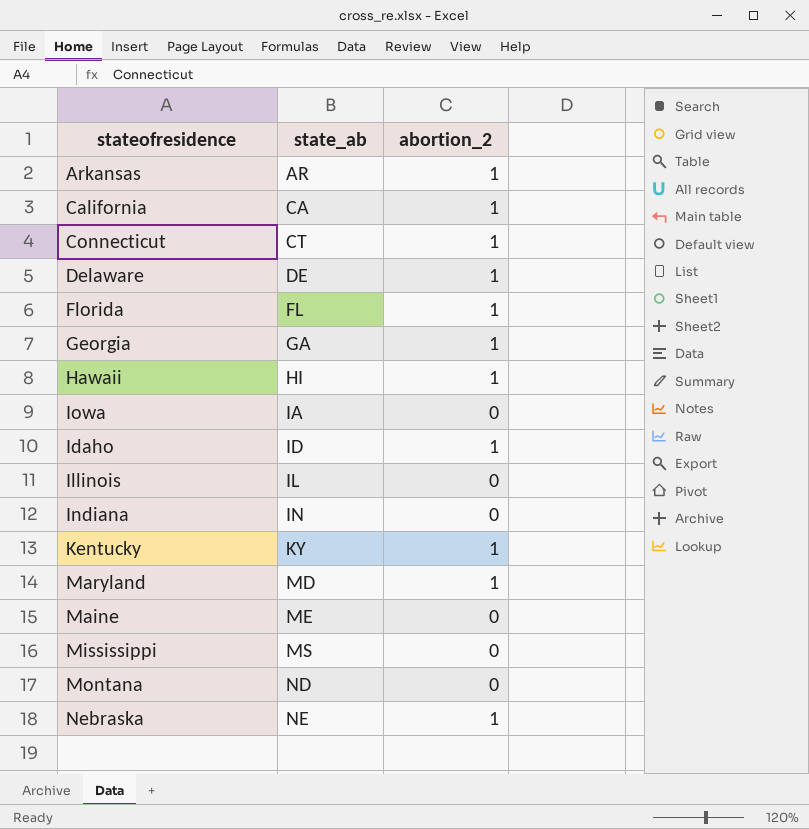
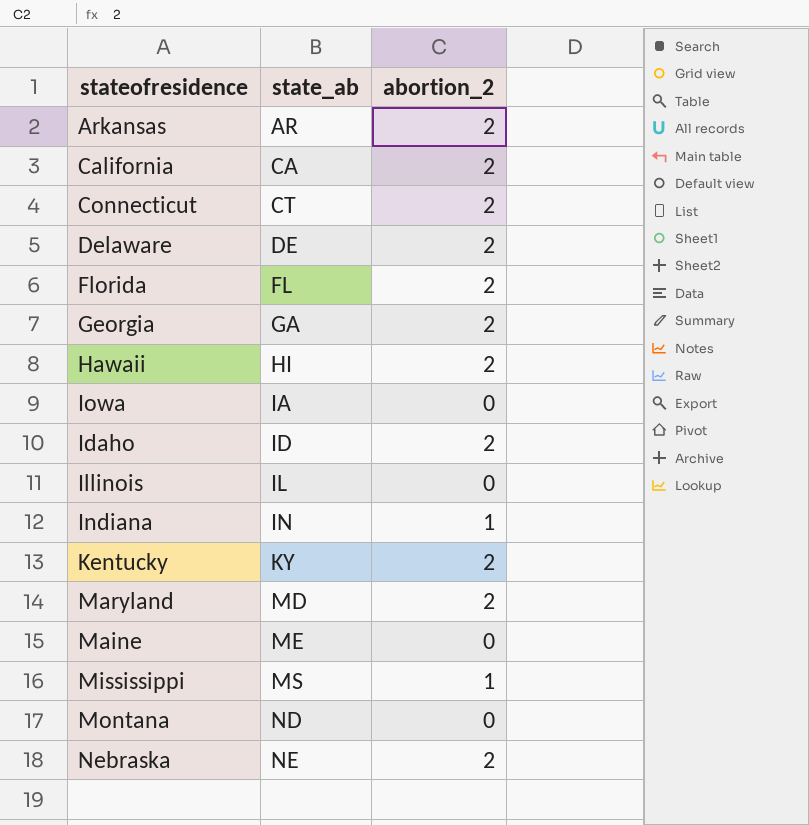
Arkansas | abortion_2: 1 -> 2
California | abortion_2: 1 -> 2
Connecticut | abortion_2: 1 -> 2
Delaware | abortion_2: 1 -> 2
Florida | abortion_2: 1 -> 2
Georgia | abortion_2: 1 -> 2
Hawaii | abortion_2: 1 -> 2
Idaho | abortion_2: 1 -> 2
Indiana | abortion_2: 0 -> 1
Kentucky | abortion_2: 1 -> 2
Maryland | abortion_2: 1 -> 2
Mississippi | abortion_2: 0 -> 1
Nebraska | abortion_2: 1 -> 2

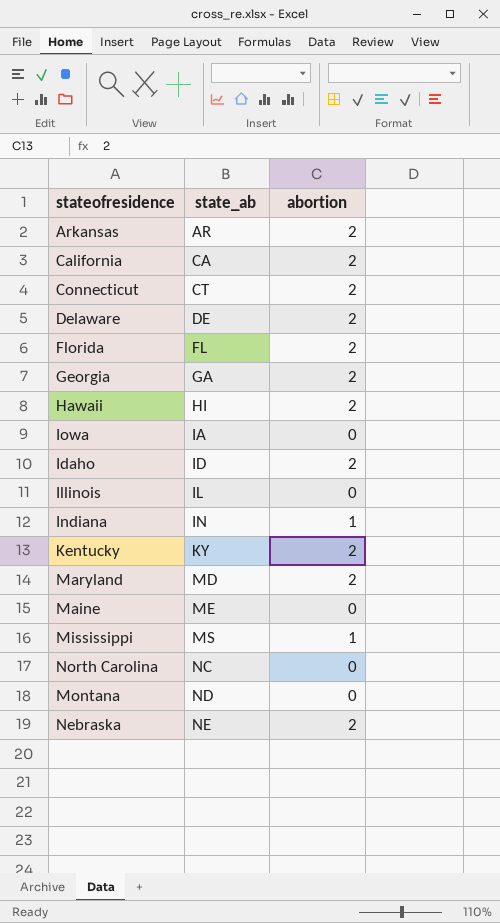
column name: abortion_2 -> abortion
row North Carolina: none -> NC | 0

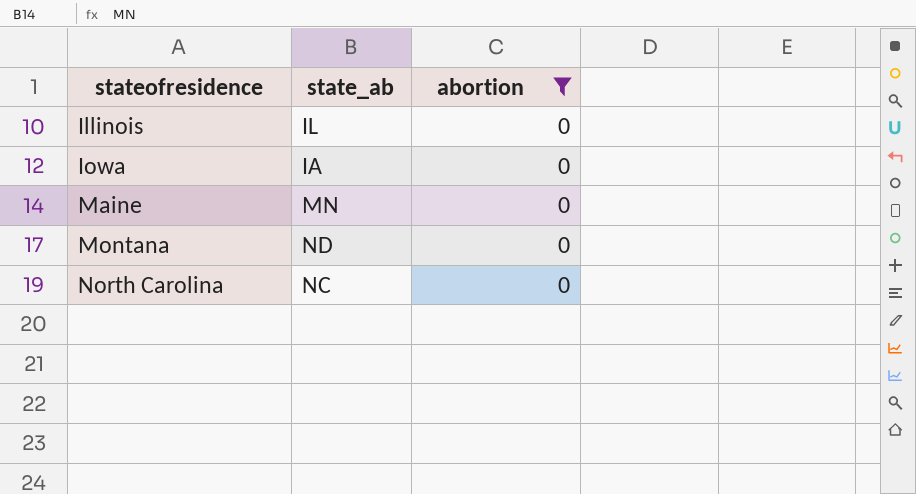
filter: none -> abortion = 0
row order: state_ab ascending -> stateofresidence ascending
Maine | state_ab: ME -> MN

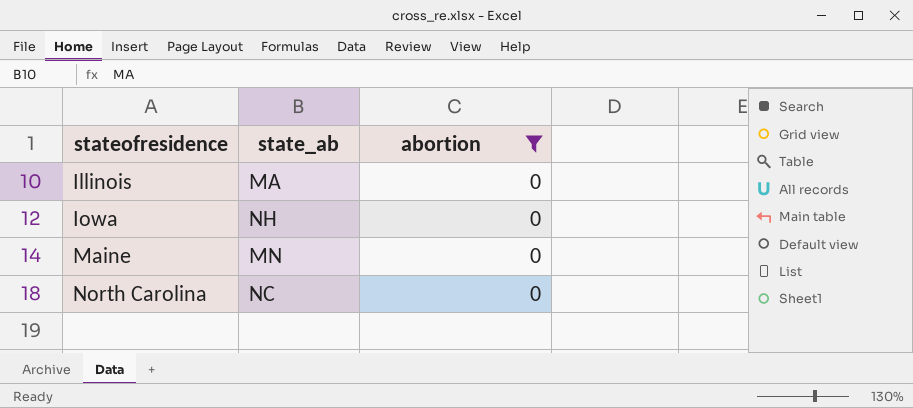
row Montana: ND | 0 -> none
Illinois | state_ab: IL -> MA
Iowa | state_ab: IA -> NH

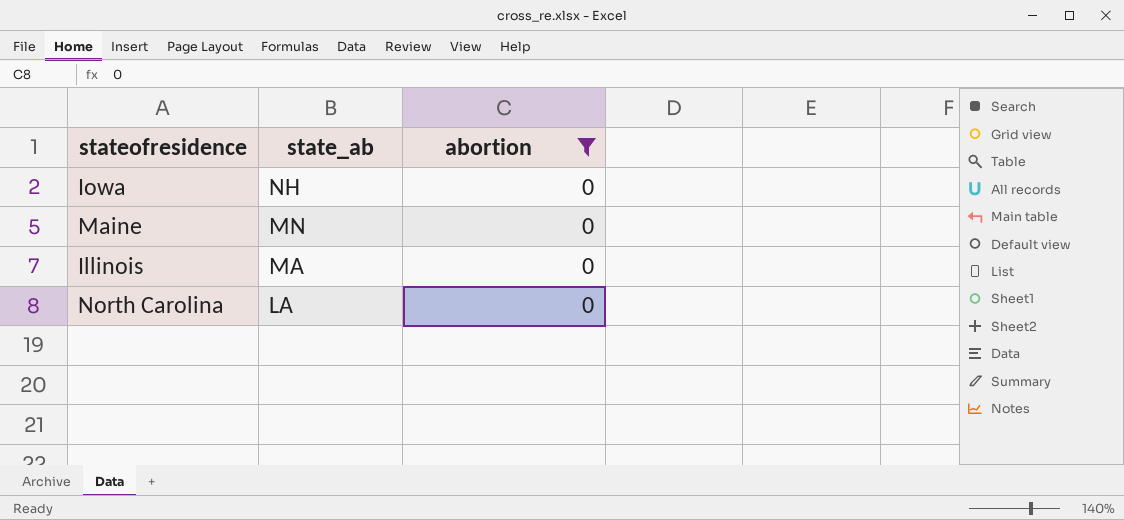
row order: stateofresidence ascending -> state_ab descending
North Carolina | state_ab: NC -> LA

